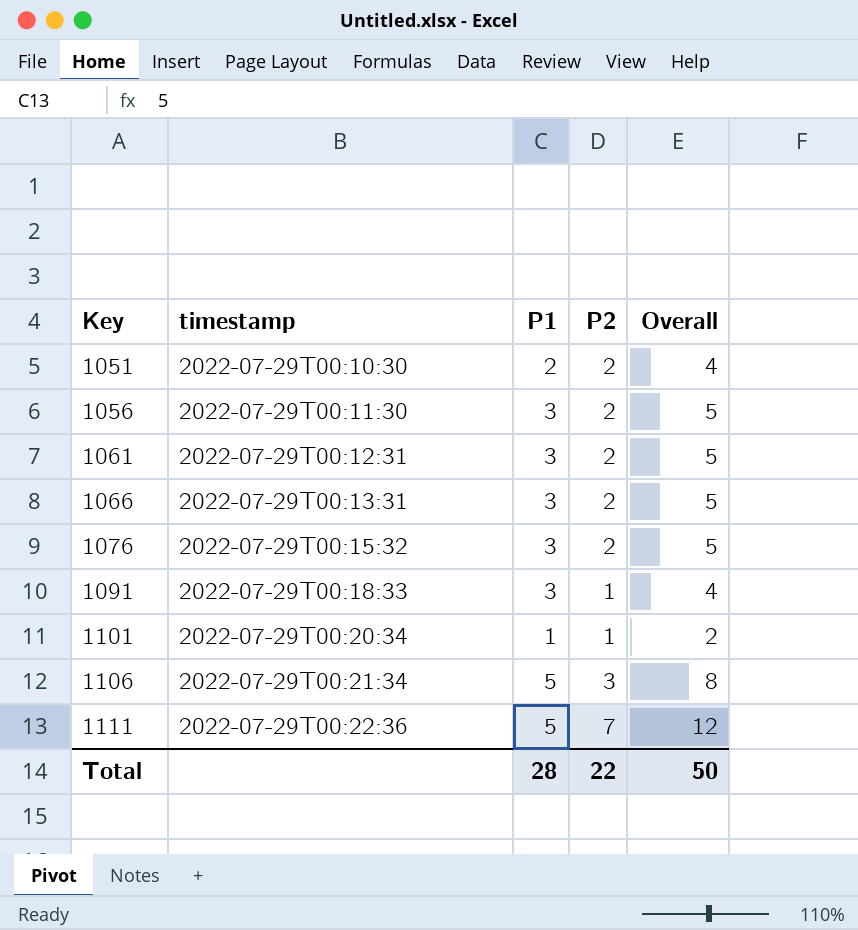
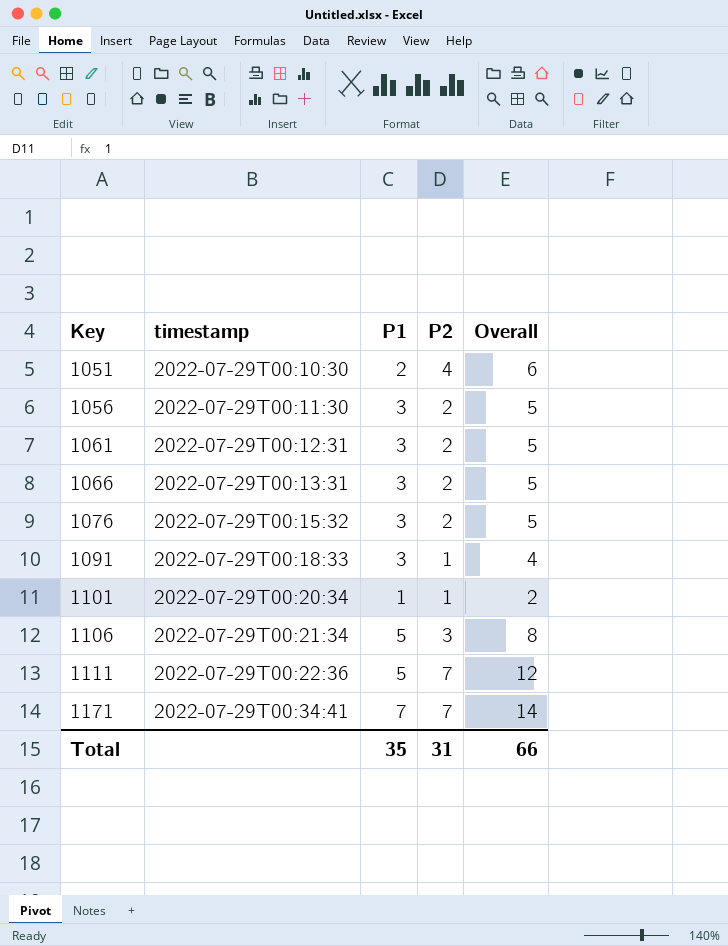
1051 | P2: 2 -> 4
1051 | Overall: 4 -> 6
row 1171: none -> 2022-07-29T00:34:41 | 7 | 7 | 14
Total | P1: 28 -> 35
Total | P2: 22 -> 31
Total | Overall: 50 -> 66

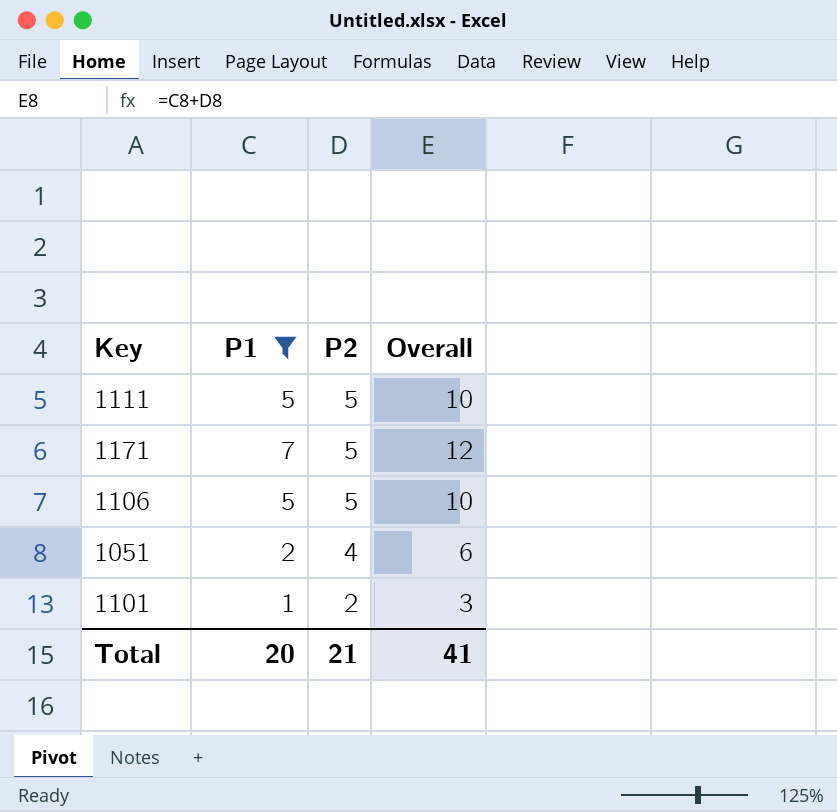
filter: none -> P1 != 3
row order: Key ascending -> P2 descending
column timestamp | position: 2 -> none
1111 | P2: 7 -> 5
1111 | Overall: 12 -> 10
1171 | P2: 7 -> 5
1171 | Overall: 14 -> 12
1106 | P2: 3 -> 5
1106 | Overall: 8 -> 10
1101 | P2: 1 -> 2
1101 | Overall: 2 -> 3
Total | P1: 35 -> 20
Total | P2: 31 -> 21
Total | Overall: 66 -> 41

